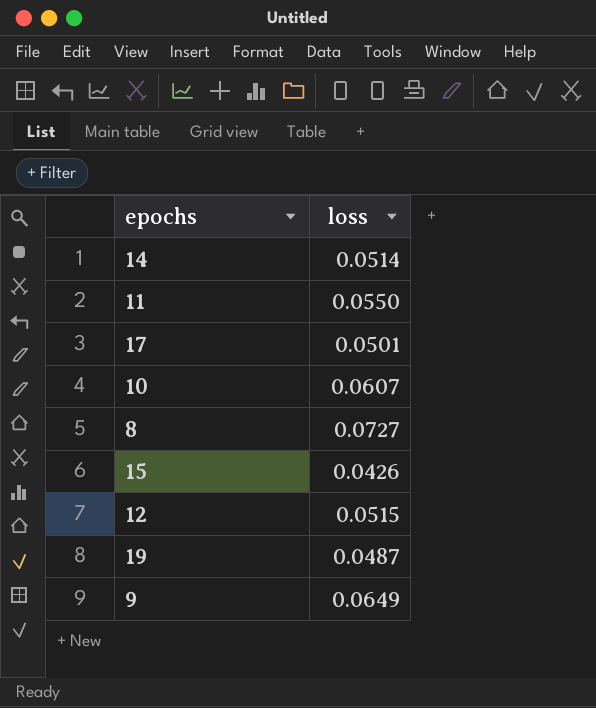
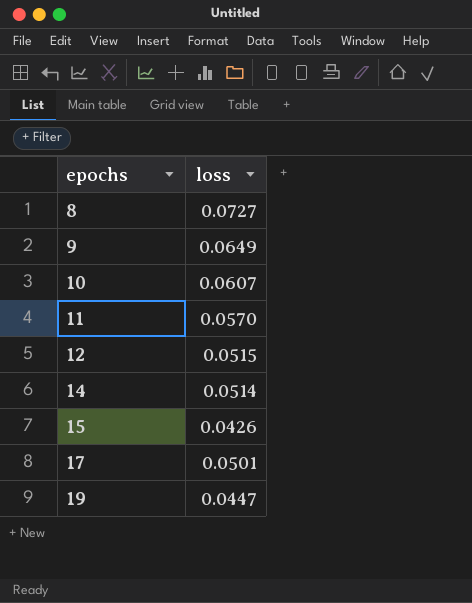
row order: none -> epochs ascending
11 | loss: 0.0550 -> 0.0570
19 | loss: 0.0487 -> 0.0447

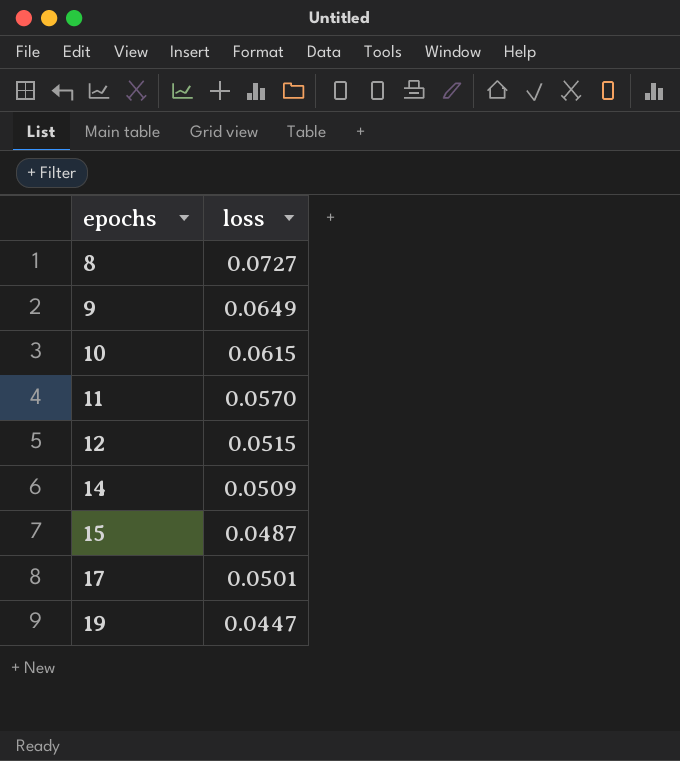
10 | loss: 0.0607 -> 0.0615
14 | loss: 0.0514 -> 0.0509
15 | loss: 0.0426 -> 0.0487

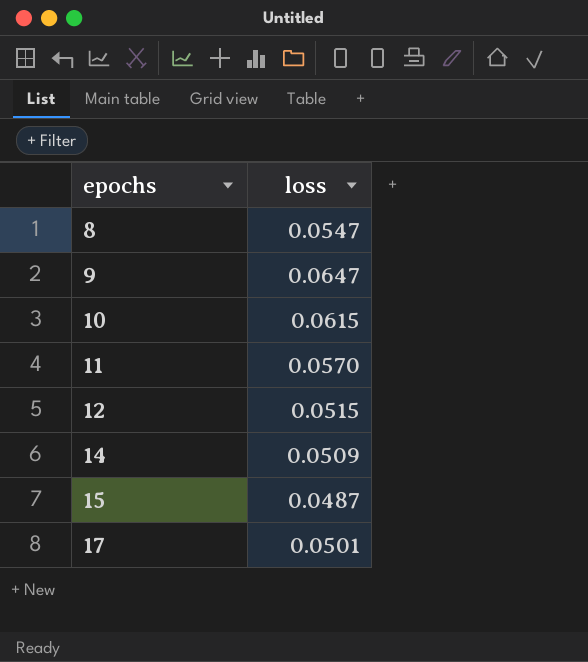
row 19: 0.0447 -> none
8 | loss: 0.0727 -> 0.0547
9 | loss: 0.0649 -> 0.0647

